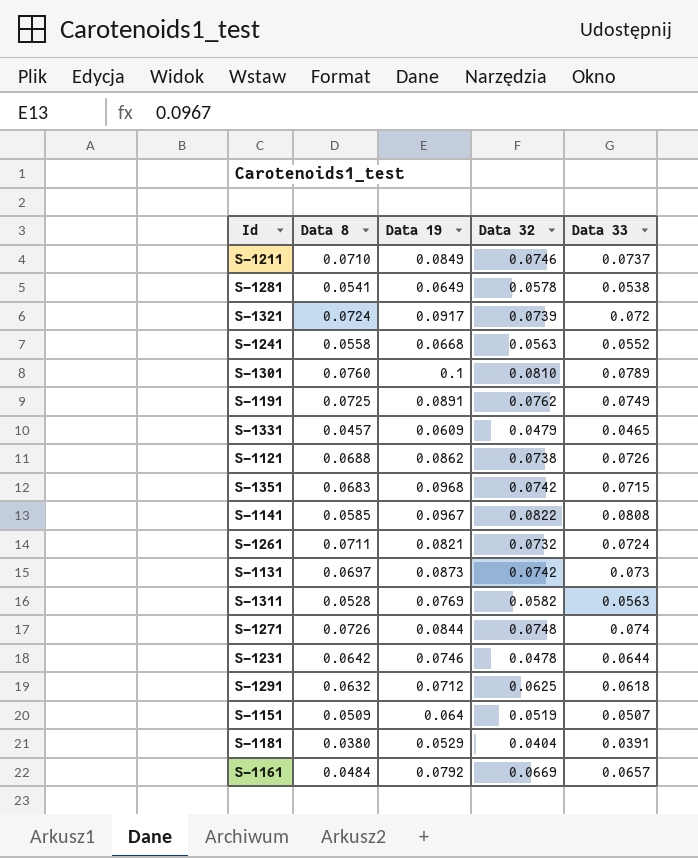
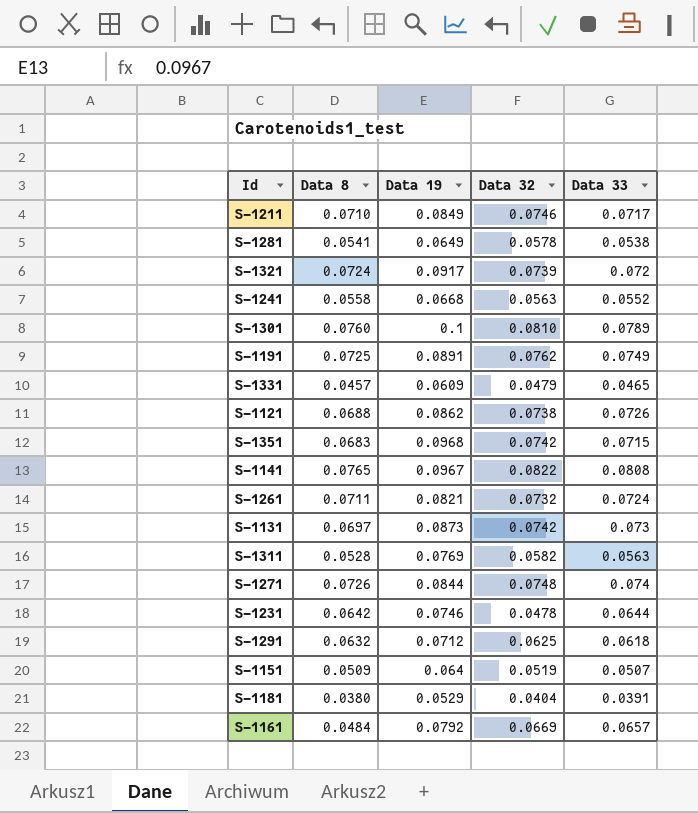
S-1211 | Data 33: 0.0737 -> 0.0717
S-1141 | Data 8: 0.0585 -> 0.0765

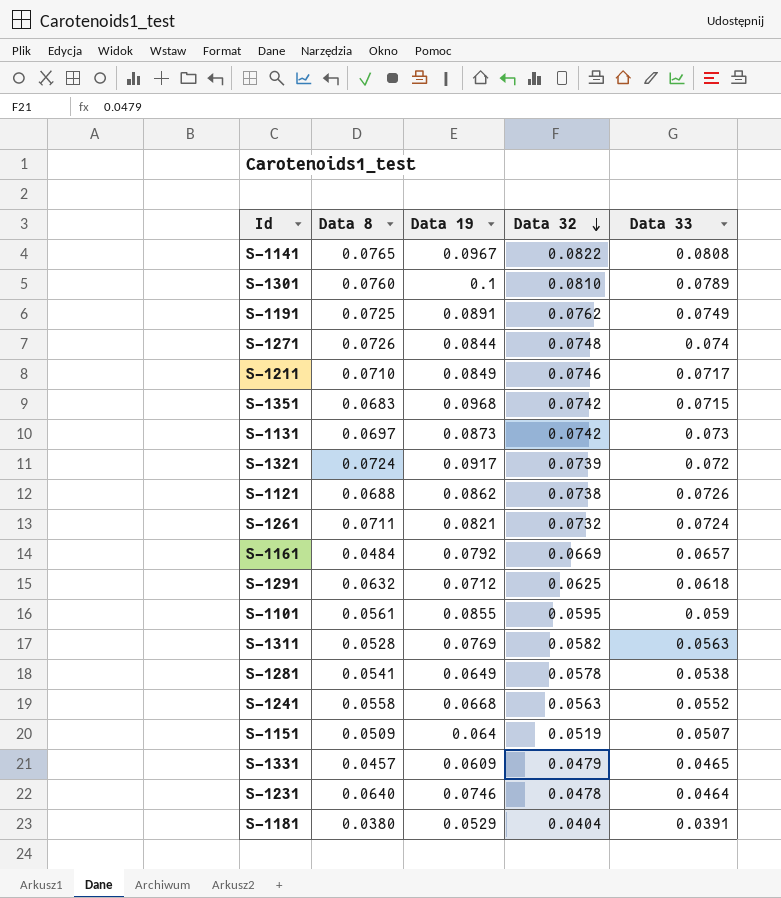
row order: none -> Data 32 descending
row S-1101: none -> 0.0561 | 0.0855 | 0.0595 | 0.059
S-1231 | Data 8: 0.0642 -> 0.0640
S-1231 | Data 33: 0.0644 -> 0.0464

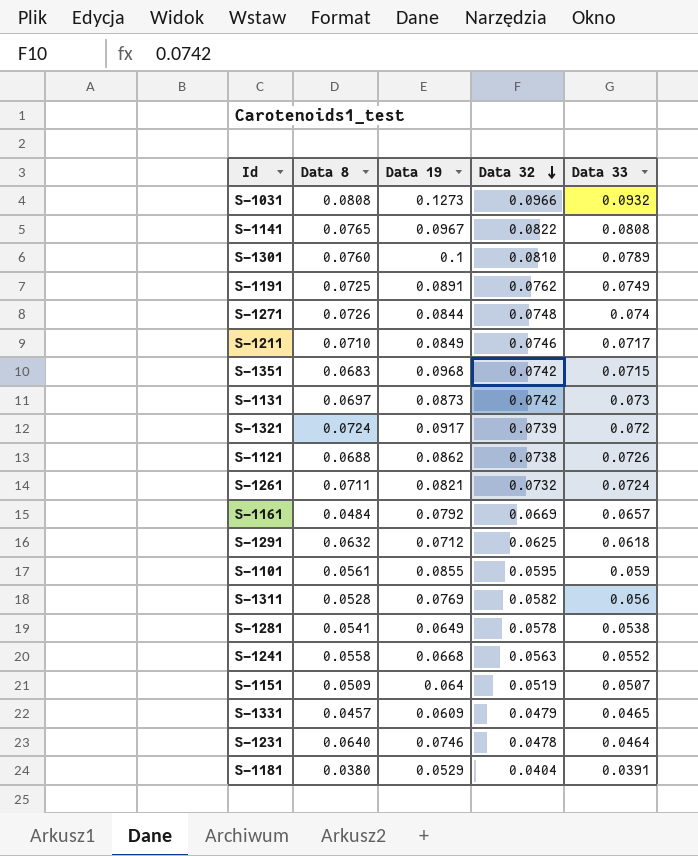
row S-1031: none -> 0.0808 | 0.1273 | 0.0966 | 0.0932
S-1311 | Data 33: 0.0563 -> 0.056

